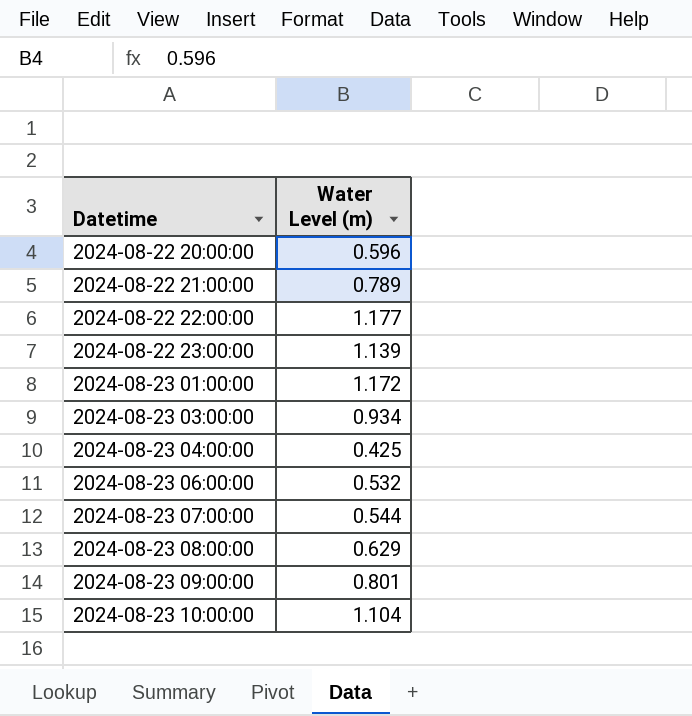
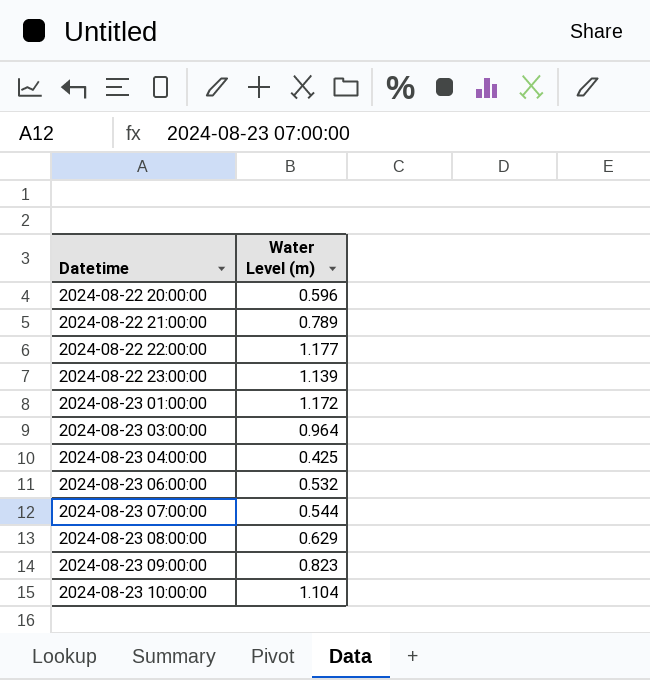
2024-08-23 03:00:00 | Water Level (m): 0.934 -> 0.964
2024-08-23 09:00:00 | Water Level (m): 0.801 -> 0.823

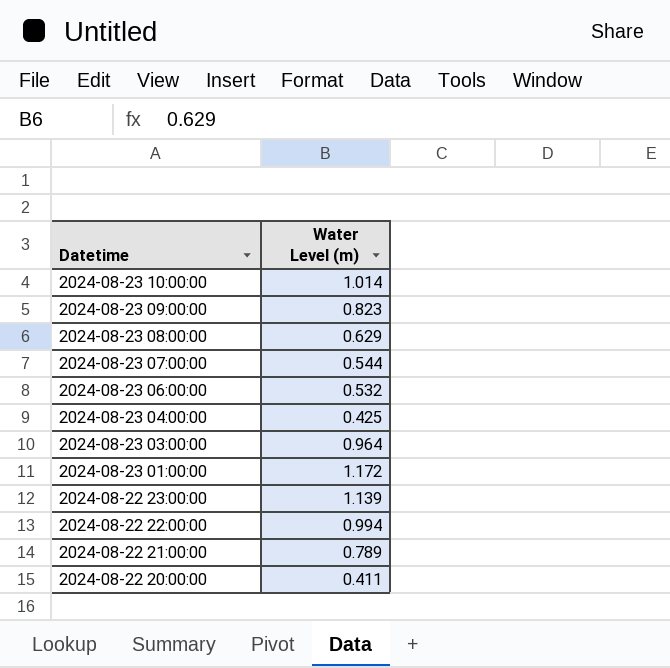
row order: Datetime ascending -> Datetime descending
2024-08-23 10:00:00 | Water Level (m): 1.104 -> 1.014
2024-08-22 22:00:00 | Water Level (m): 1.177 -> 0.994
2024-08-22 20:00:00 | Water Level (m): 0.596 -> 0.411

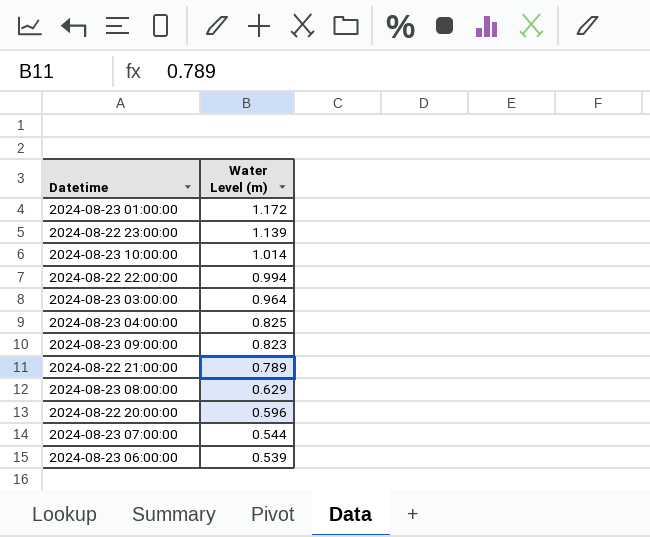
row order: Datetime descending -> Water Level (m) descending
2024-08-23 04:00:00 | Water Level (m): 0.425 -> 0.825
2024-08-22 20:00:00 | Water Level (m): 0.411 -> 0.596
2024-08-23 06:00:00 | Water Level (m): 0.532 -> 0.539

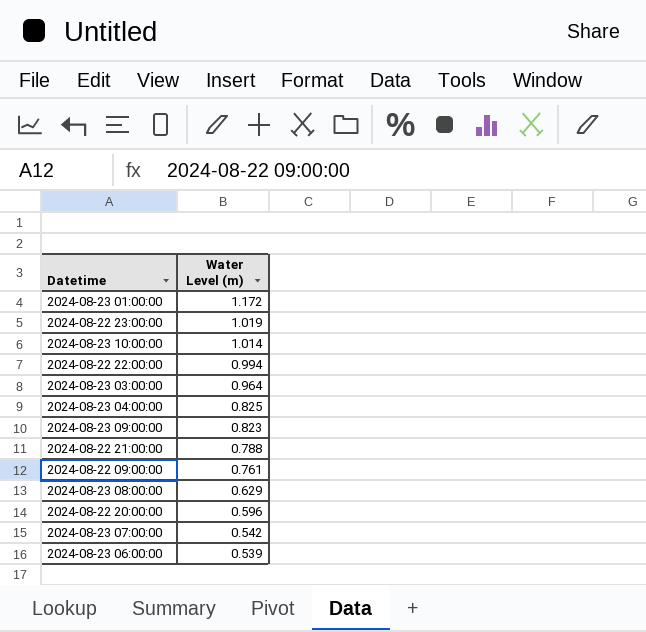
2024-08-22 23:00:00 | Water Level (m): 1.139 -> 1.019
2024-08-22 21:00:00 | Water Level (m): 0.789 -> 0.788
row 2024-08-22 09:00:00: none -> 0.761
2024-08-23 07:00:00 | Water Level (m): 0.544 -> 0.542

